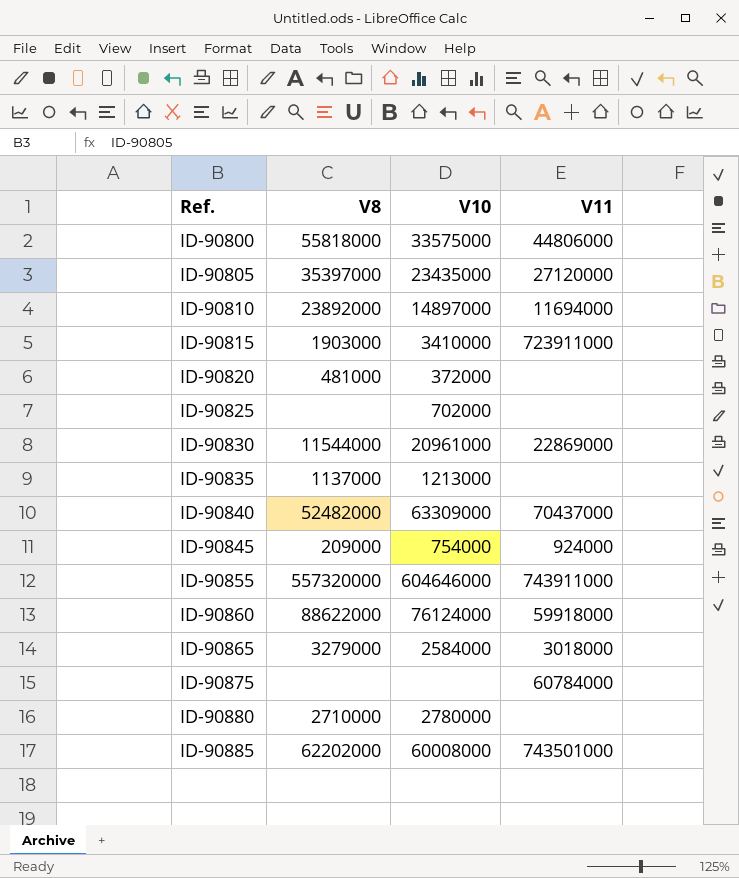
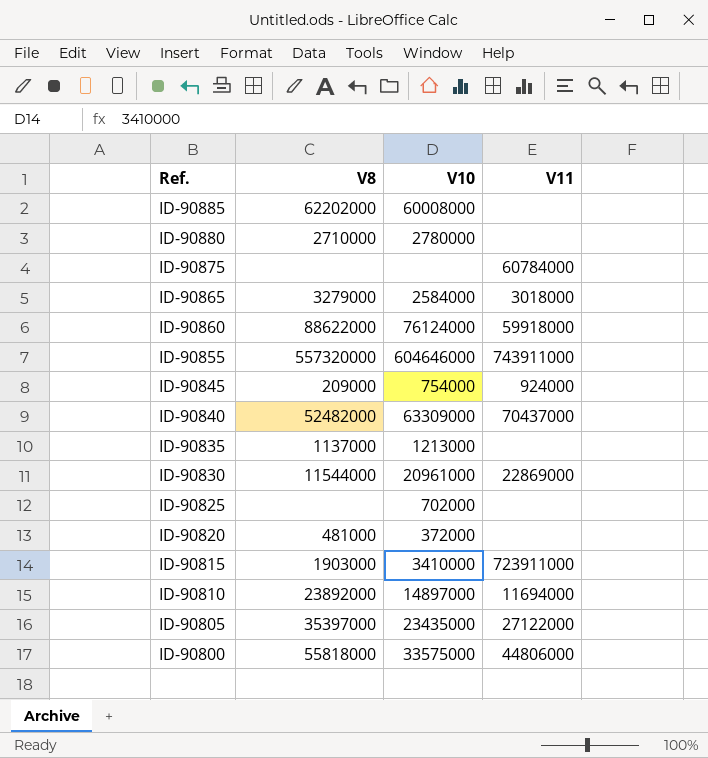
row order: Ref. ascending -> Ref. descending
ID-90885 | V11: 743501000 -> none
ID-90805 | V11: 27120000 -> 27122000

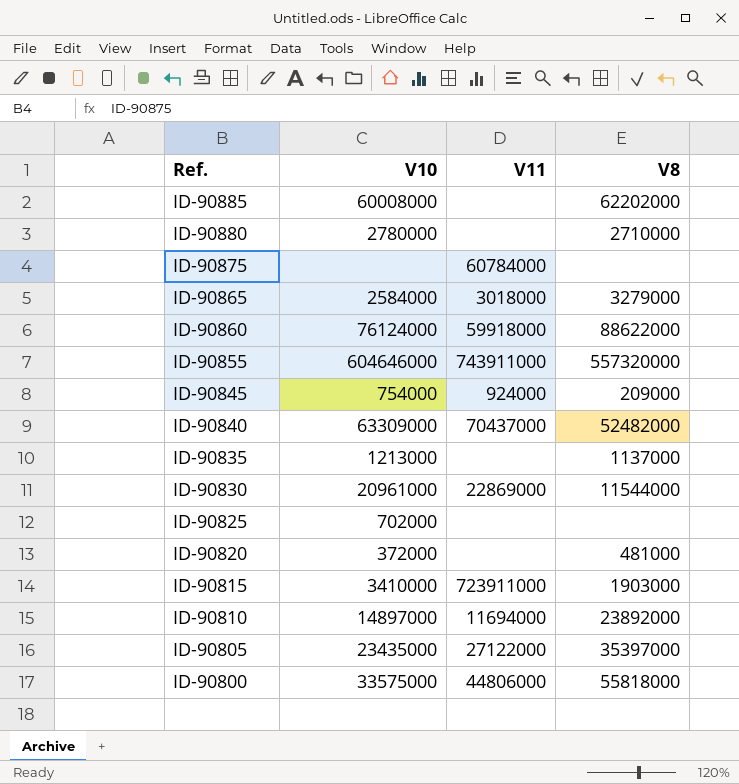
column V8 | position: 2 -> 4

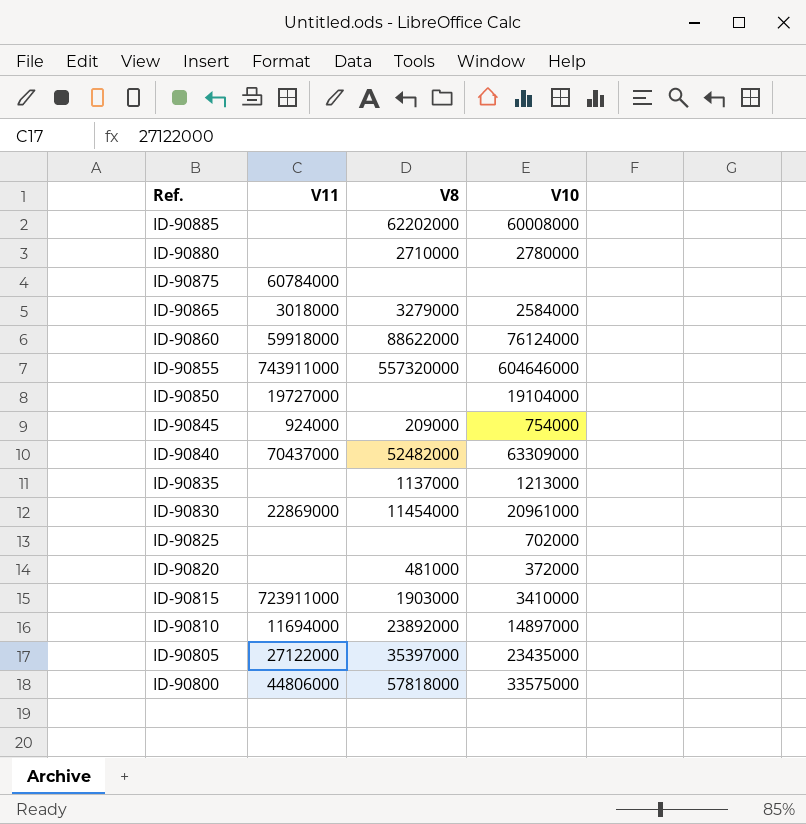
column V10 | position: 2 -> 4
row ID-90850: none -> 19727000 | none | 19104000
ID-90830 | V8: 11544000 -> 11454000
ID-90800 | V8: 55818000 -> 57818000

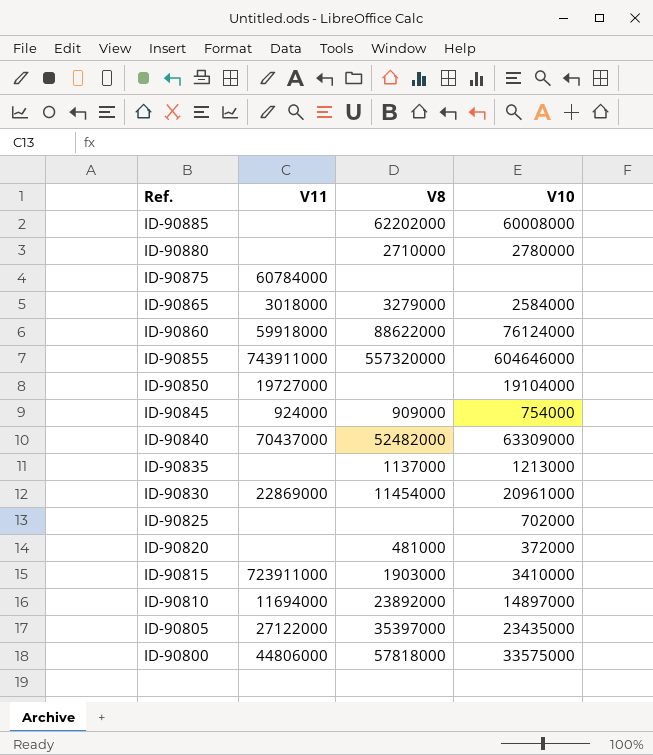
ID-90845 | V8: 209000 -> 909000

